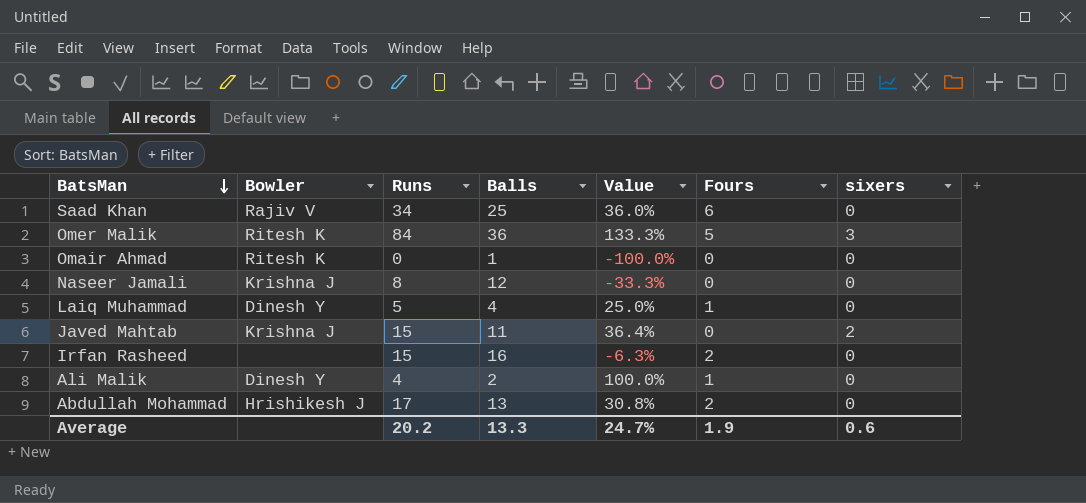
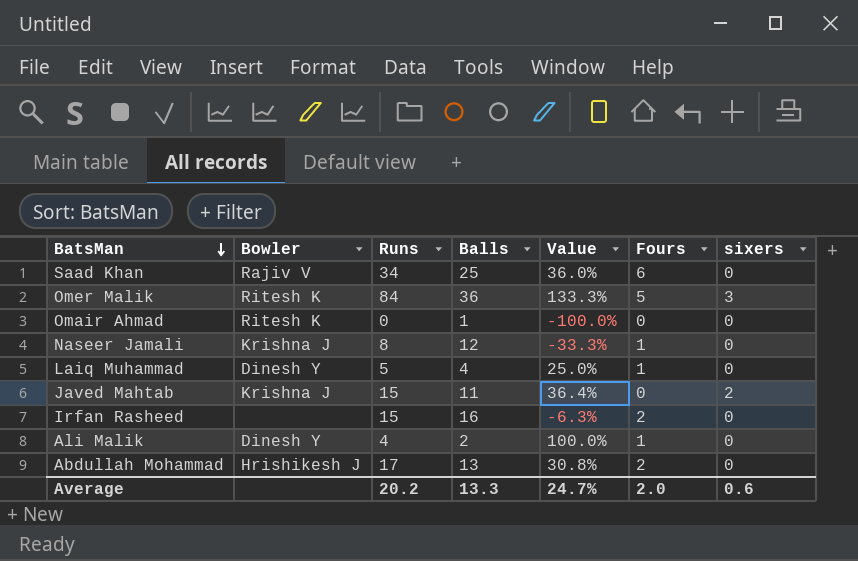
Naseer Jamali | Fours: 0 -> 1
Average | Fours: 1.9 -> 2.0

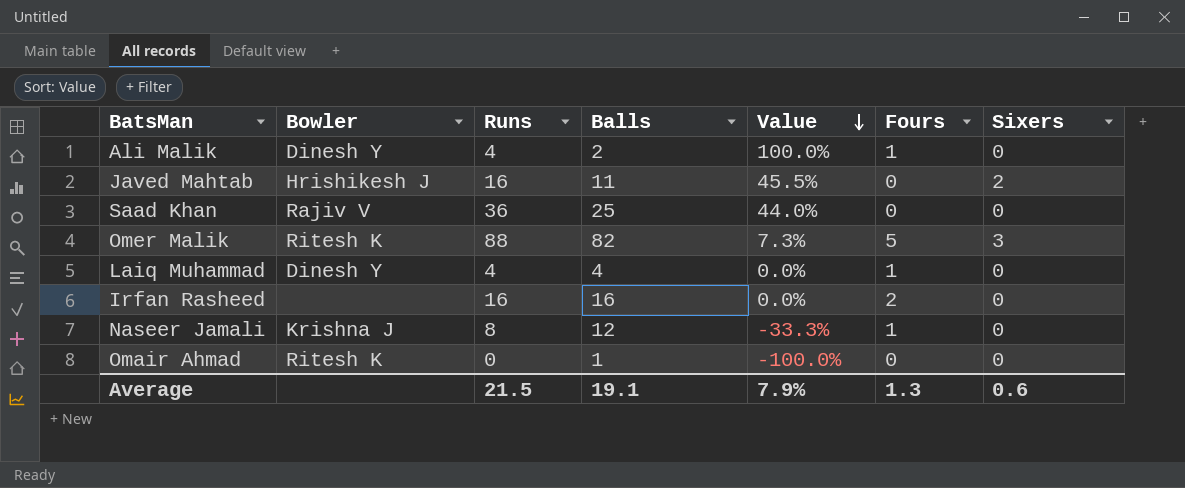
row order: BatsMan descending -> Value descending
column name: sixers -> Sixers
row Abdullah Mohammad: Hrishikesh J | 17 | 13 | 30.8% | 2 | 0 -> none
Javed Mahtab | Bowler: Krishna J -> Hrishikesh J
Javed Mahtab | Runs: 15 -> 16
Javed Mahtab | Value: 36.4% -> 45.5%
Saad Khan | Runs: 34 -> 36
Saad Khan | Value: 36.0% -> 44.0%
Saad Khan | Fours: 6 -> 0
Omer Malik | Runs: 84 -> 88
Omer Malik | Balls: 36 -> 82
Omer Malik | Value: 133.3% -> 7.3%
Laiq Muhammad | Runs: 5 -> 4
Laiq Muhammad | Value: 25.0% -> 0.0%
Irfan Rasheed | Runs: 15 -> 16
Irfan Rasheed | Value: -6.3% -> 0.0%
Average | Runs: 20.2 -> 21.5
Average | Balls: 13.3 -> 19.1
Average | Value: 24.7% -> 7.9%
Average | Fours: 2.0 -> 1.3

